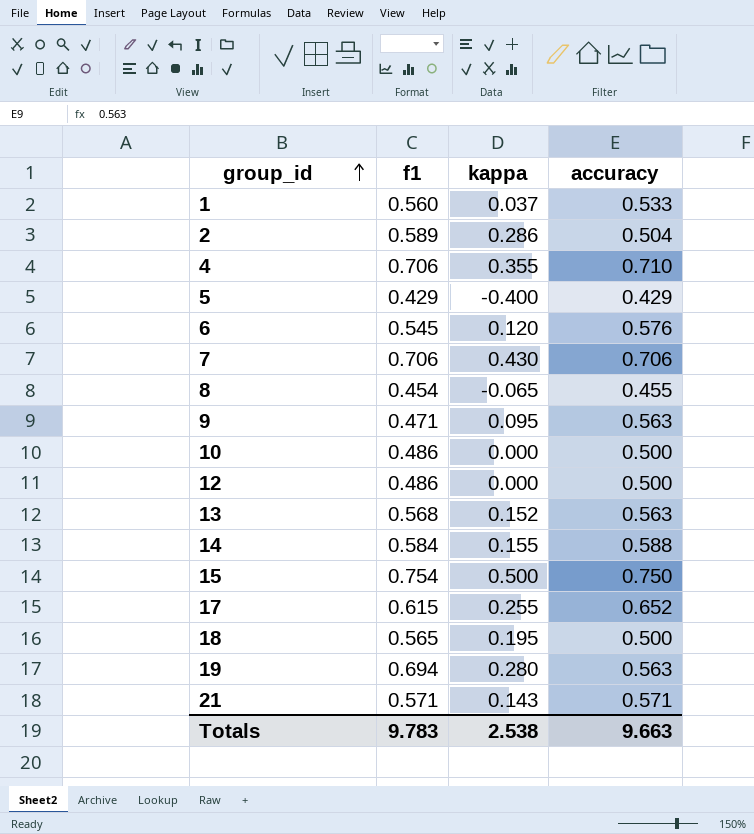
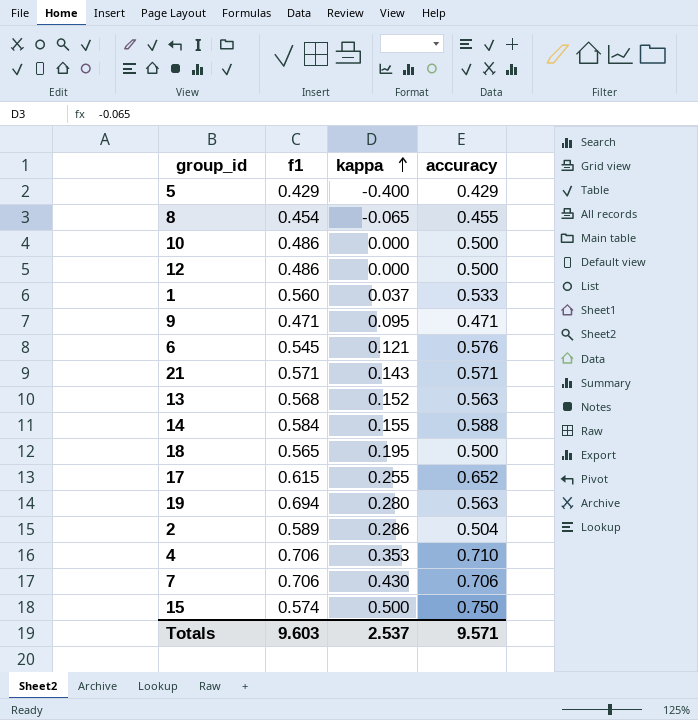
row order: group_id ascending -> kappa ascending
9 | accuracy: 0.563 -> 0.471
6 | kappa: 0.120 -> 0.121
4 | kappa: 0.355 -> 0.353
15 | f1: 0.754 -> 0.574
Totals | f1: 9.783 -> 9.603
Totals | kappa: 2.538 -> 2.537
Totals | accuracy: 9.663 -> 9.571

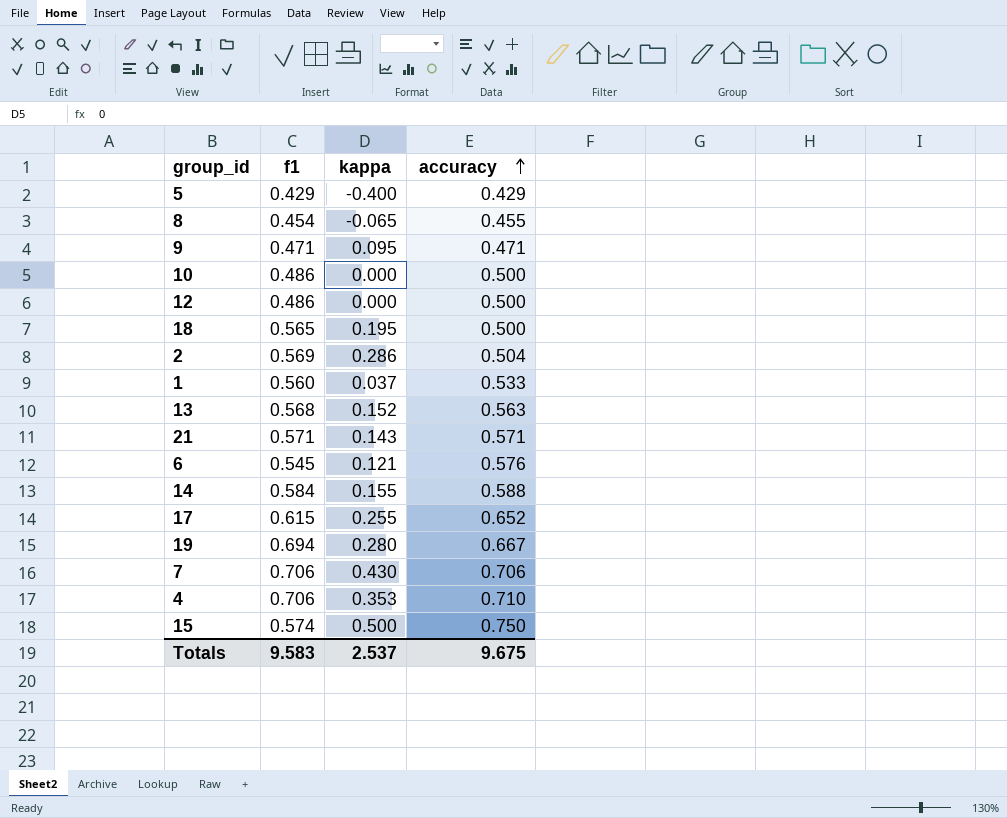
row order: kappa ascending -> accuracy ascending
2 | f1: 0.589 -> 0.569
19 | accuracy: 0.563 -> 0.667
Totals | f1: 9.603 -> 9.583
Totals | accuracy: 9.571 -> 9.675

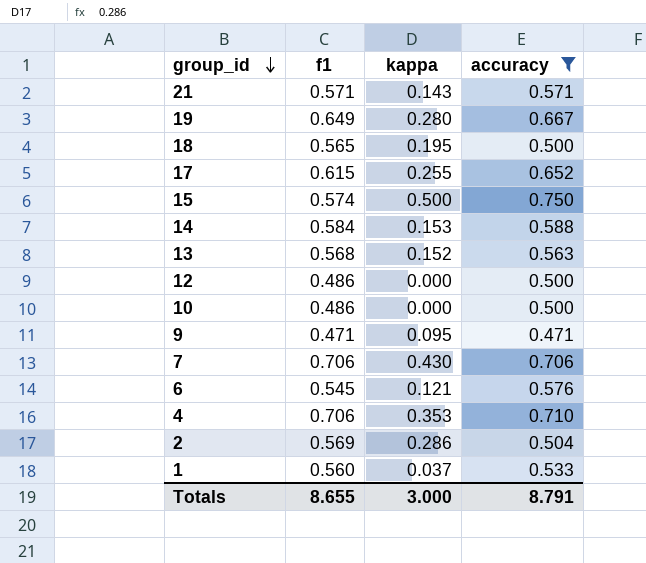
filter: none -> accuracy >= 0.471
row order: accuracy ascending -> group_id descending
19 | f1: 0.694 -> 0.649
14 | kappa: 0.155 -> 0.153
Totals | f1: 9.583 -> 8.655
Totals | kappa: 2.537 -> 3.000
Totals | accuracy: 9.675 -> 8.791

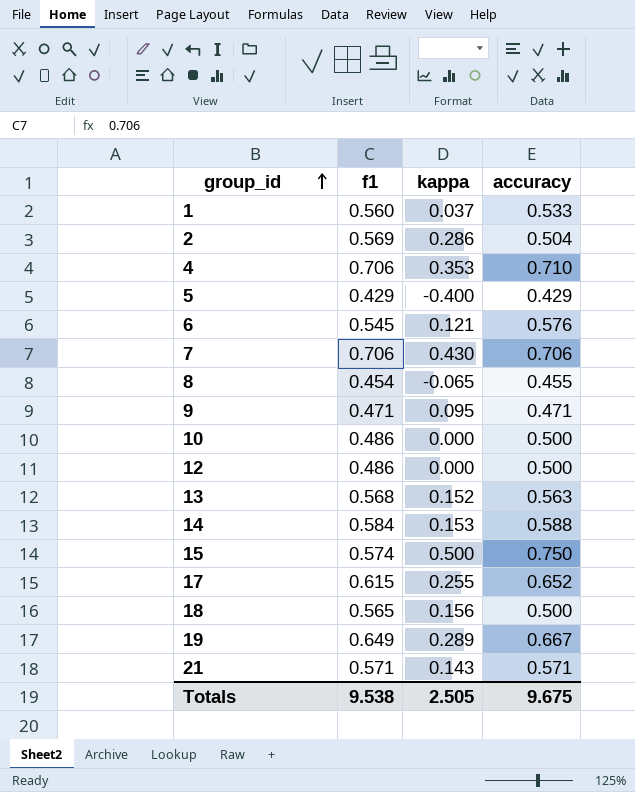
filter: accuracy >= 0.471 -> none
row order: group_id descending -> group_id ascending
18 | kappa: 0.195 -> 0.156
19 | kappa: 0.280 -> 0.289
Totals | f1: 8.655 -> 9.538
Totals | kappa: 3.000 -> 2.505
Totals | accuracy: 8.791 -> 9.675

